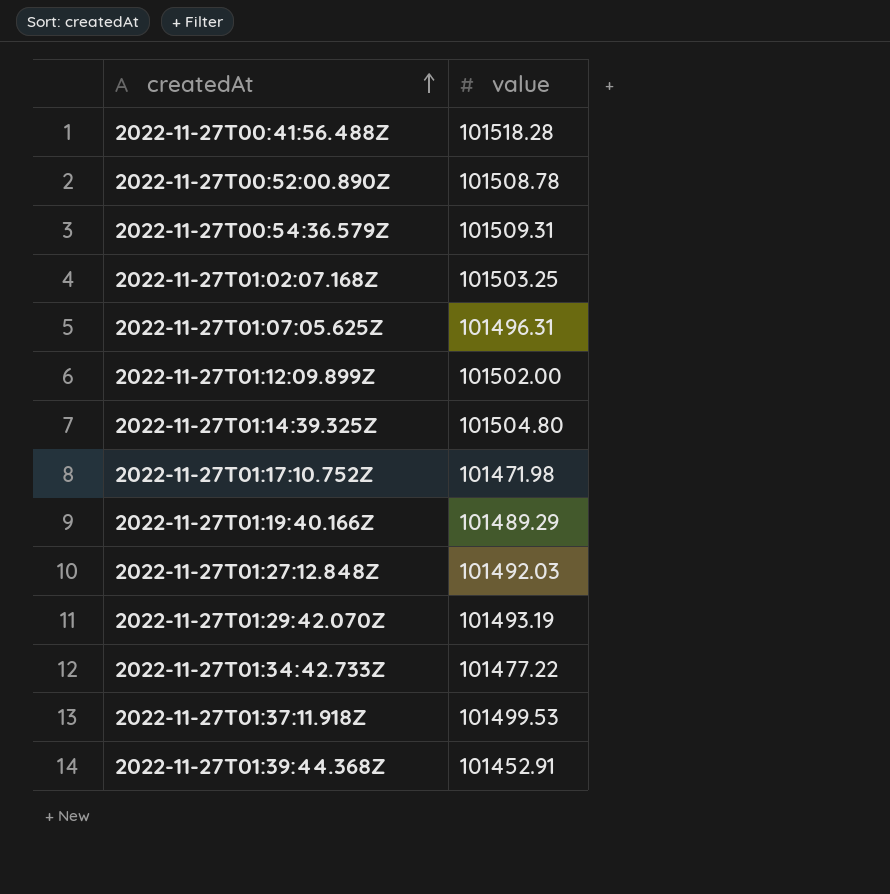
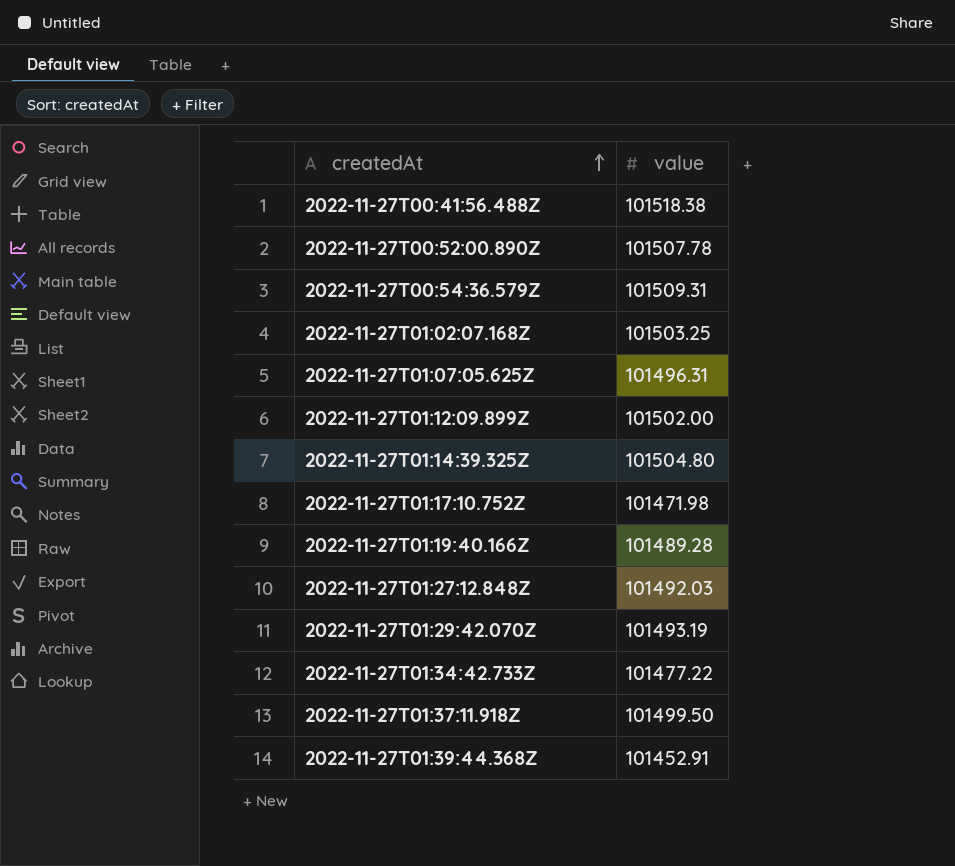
2022-11-27T00:41:56.488Z | value: 101518.28 -> 101518.38
2022-11-27T00:52:00.890Z | value: 101508.78 -> 101507.78
2022-11-27T01:19:40.166Z | value: 101489.29 -> 101489.28
2022-11-27T01:37:11.918Z | value: 101499.53 -> 101499.50

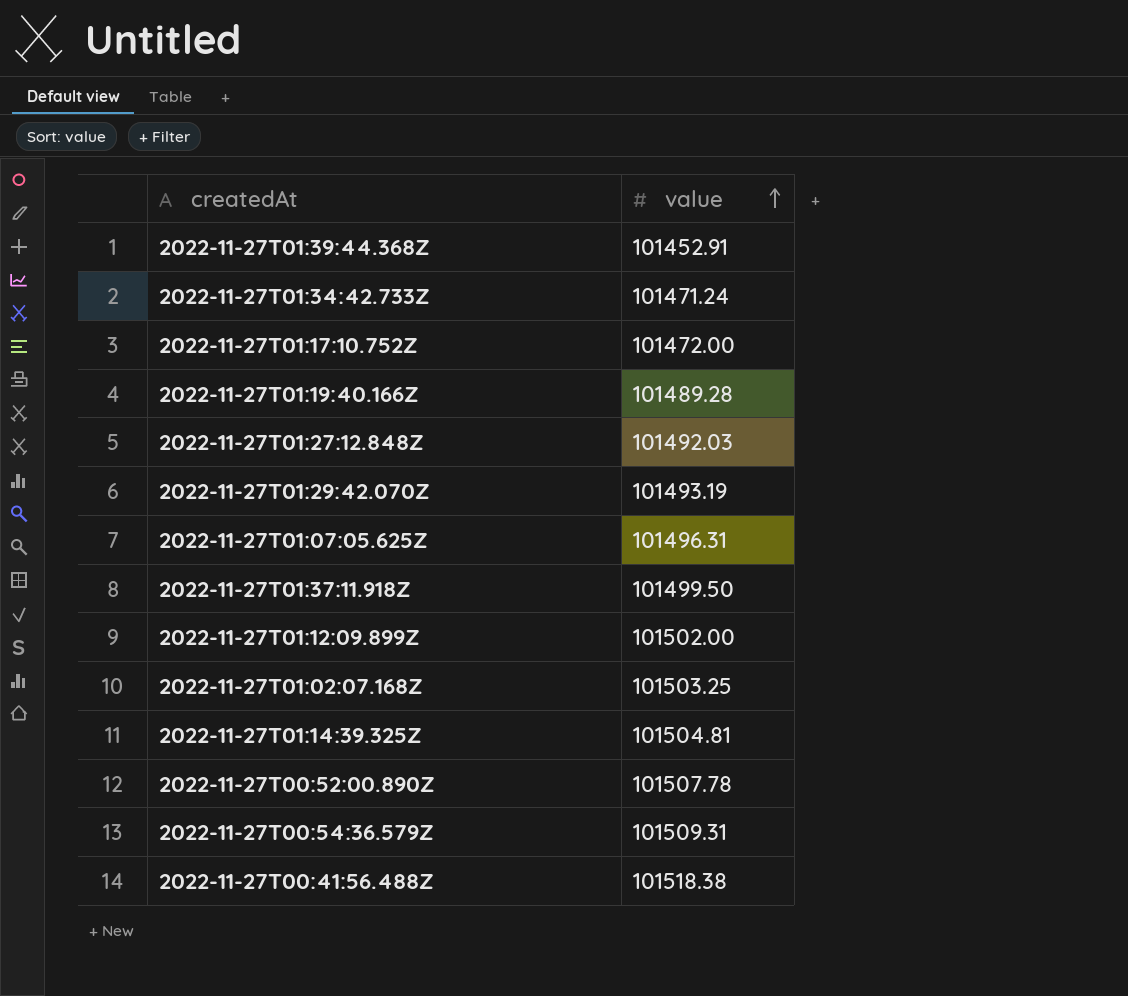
row order: createdAt ascending -> value ascending
2022-11-27T01:34:42.733Z | value: 101477.22 -> 101471.24
2022-11-27T01:17:10.752Z | value: 101471.98 -> 101472.00
2022-11-27T01:14:39.325Z | value: 101504.80 -> 101504.81

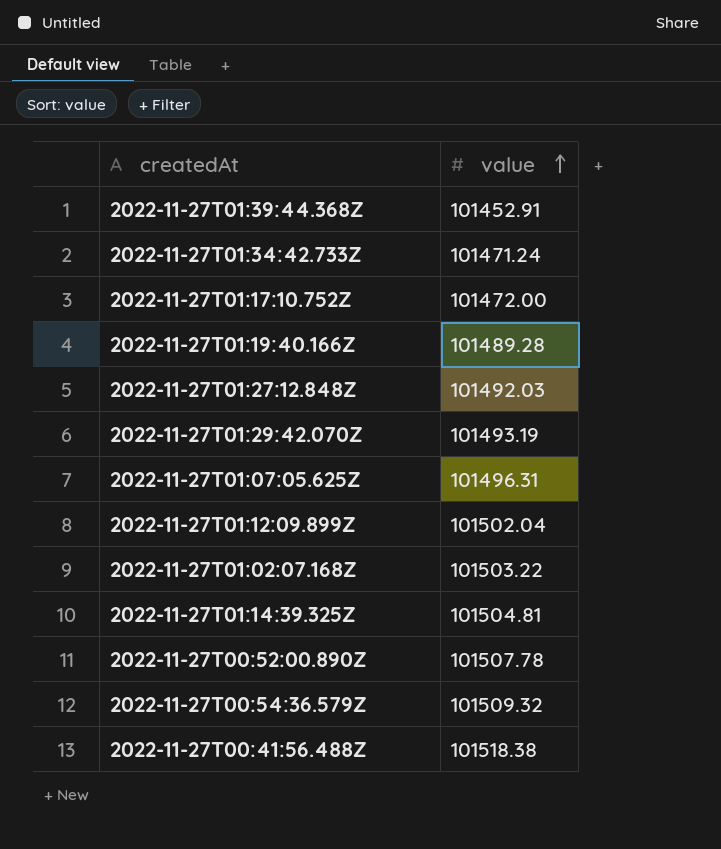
row 2022-11-27T01:37:11.918Z: 101499.50 -> none
2022-11-27T01:12:09.899Z | value: 101502.00 -> 101502.04
2022-11-27T01:02:07.168Z | value: 101503.25 -> 101503.22
2022-11-27T00:54:36.579Z | value: 101509.31 -> 101509.32

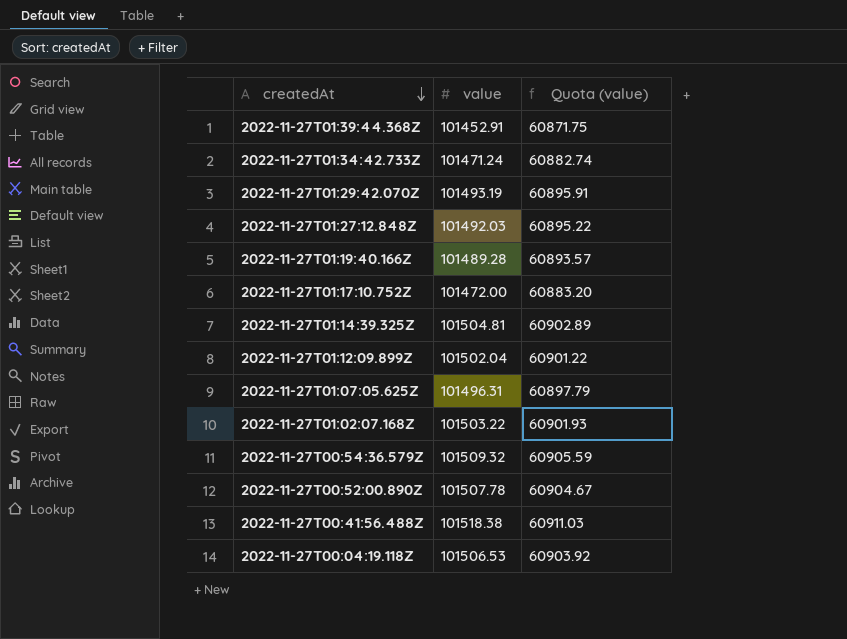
row order: value ascending -> createdAt descending
column Quota (value) | formula: none -> [value] * 0.6
row 2022-11-27T00:04:19.118Z: none -> 101506.53 | 60903.92

